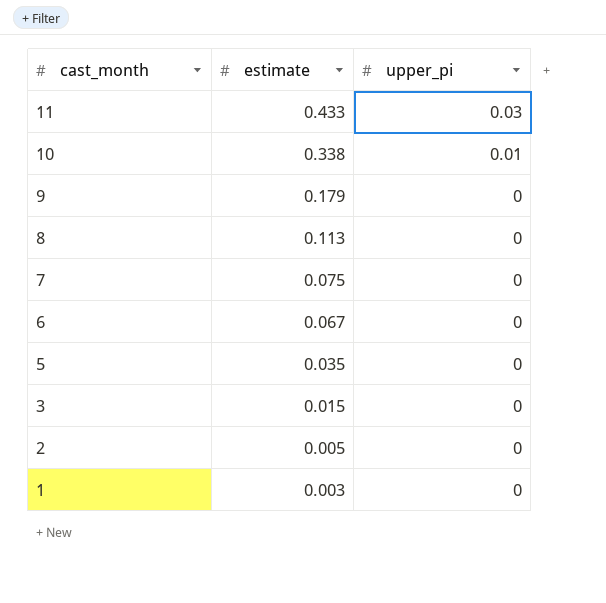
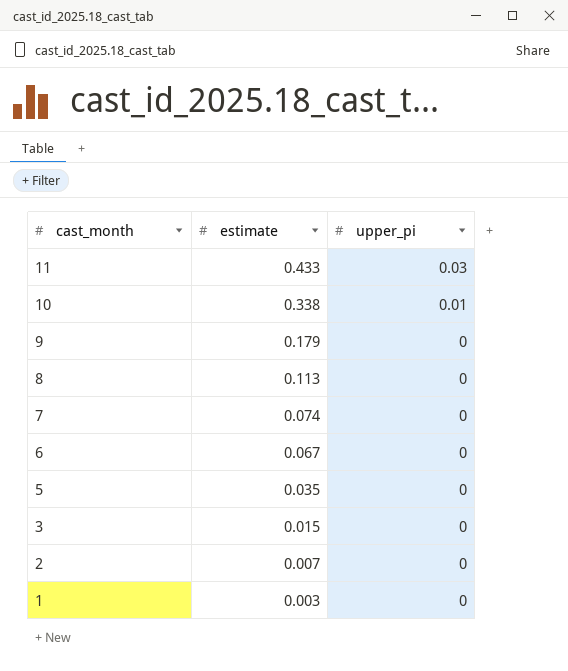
7 | estimate: 0.075 -> 0.074
2 | estimate: 0.005 -> 0.007

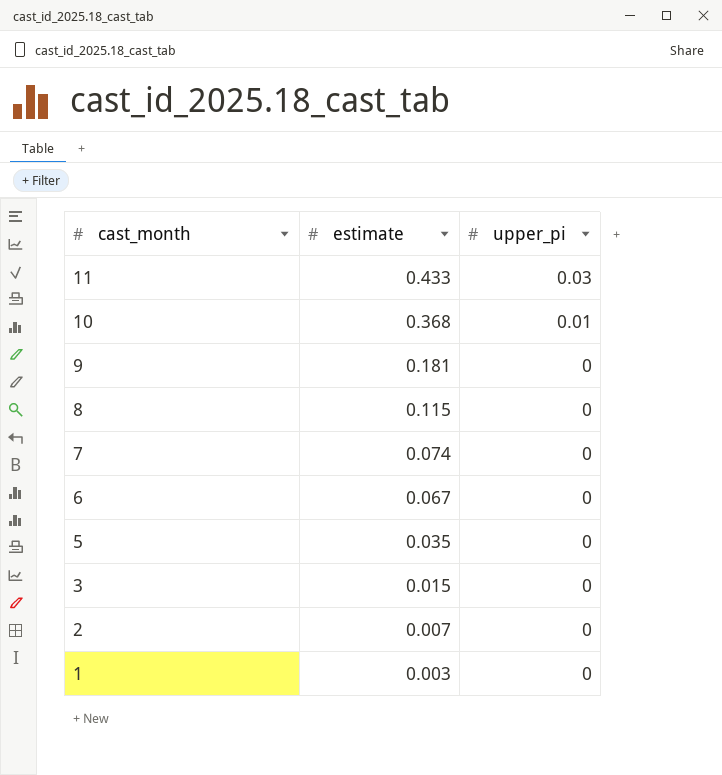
10 | estimate: 0.338 -> 0.368
9 | estimate: 0.179 -> 0.181
8 | estimate: 0.113 -> 0.115

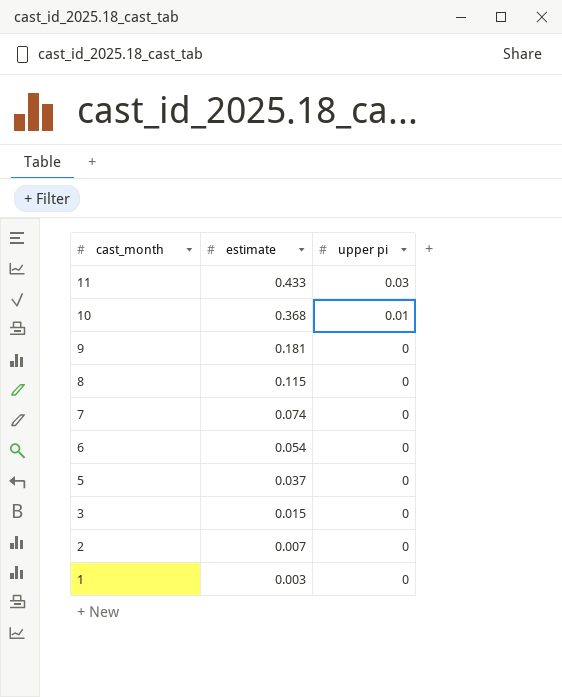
column name: upper_pi -> upper pi
6 | estimate: 0.067 -> 0.054
5 | estimate: 0.035 -> 0.037

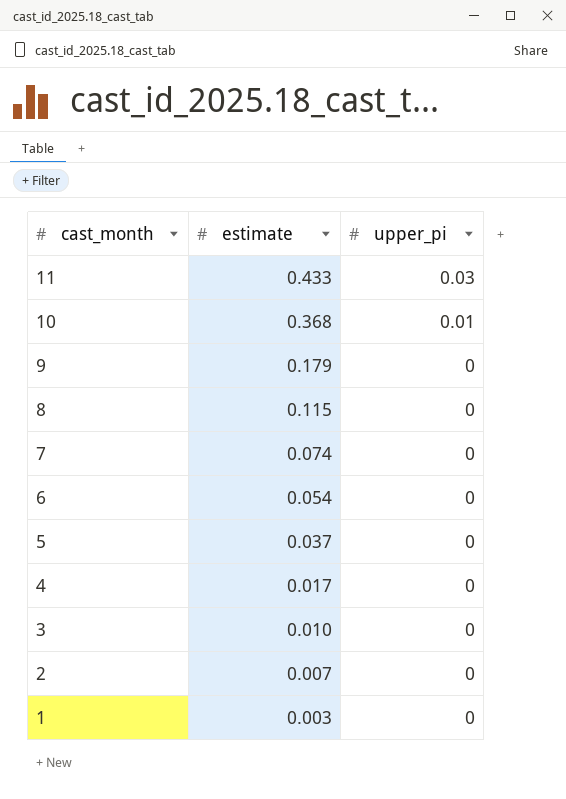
column name: upper pi -> upper_pi
9 | estimate: 0.181 -> 0.179
row 4: none -> 0.017 | 0
3 | estimate: 0.015 -> 0.010

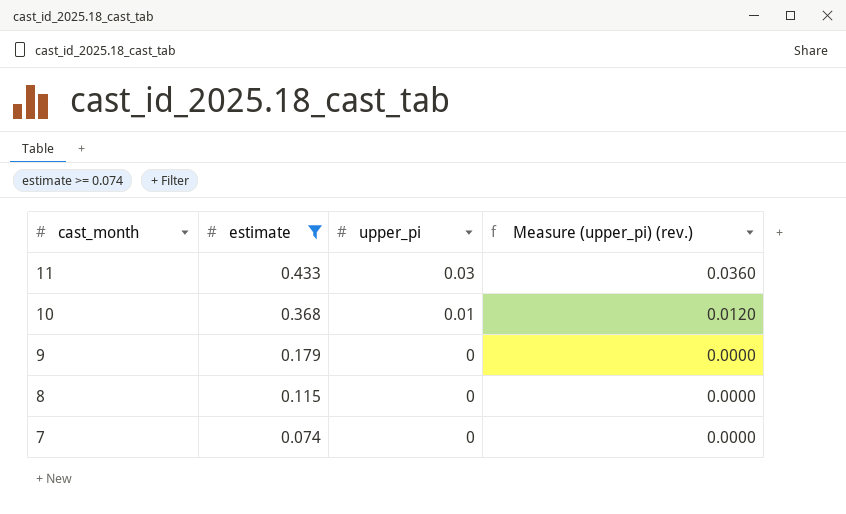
filter: none -> estimate >= 0.074
column Measure (upper_pi) (rev.) | formula: none -> [upper_pi] * 1.2

